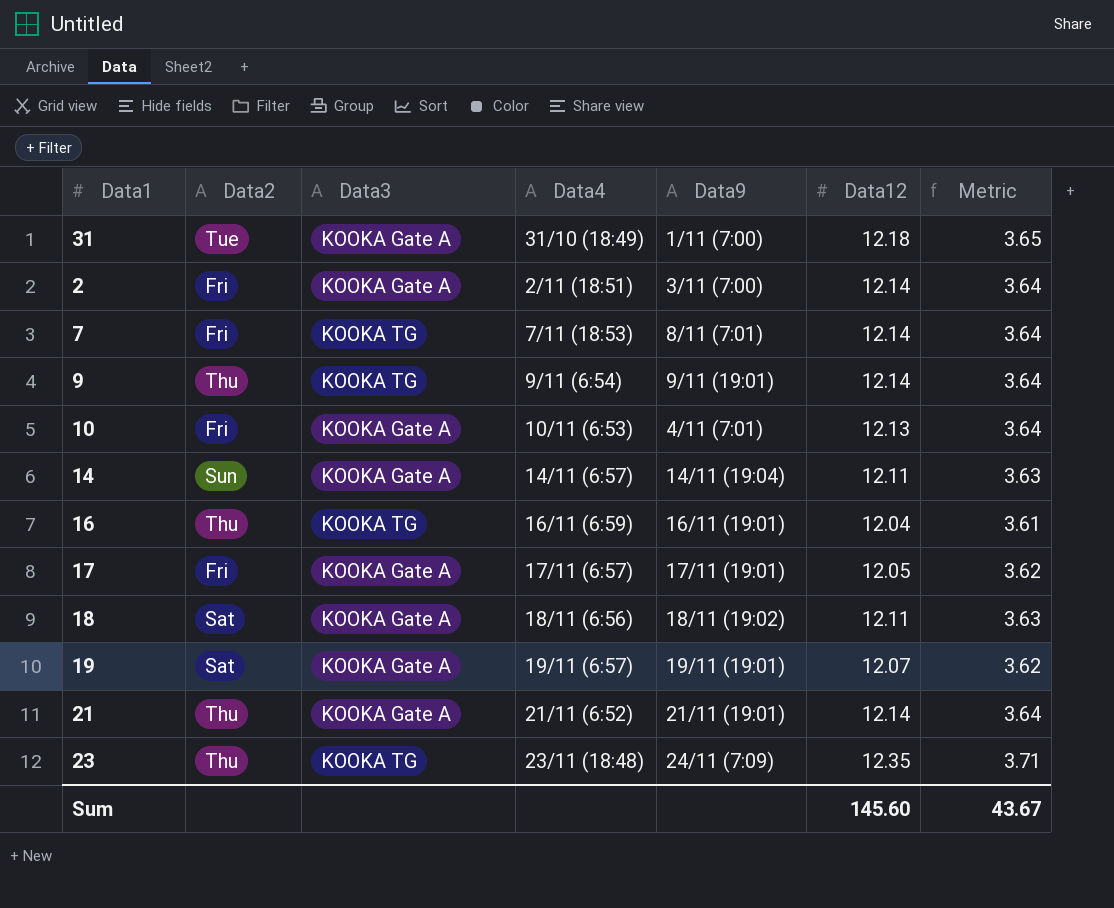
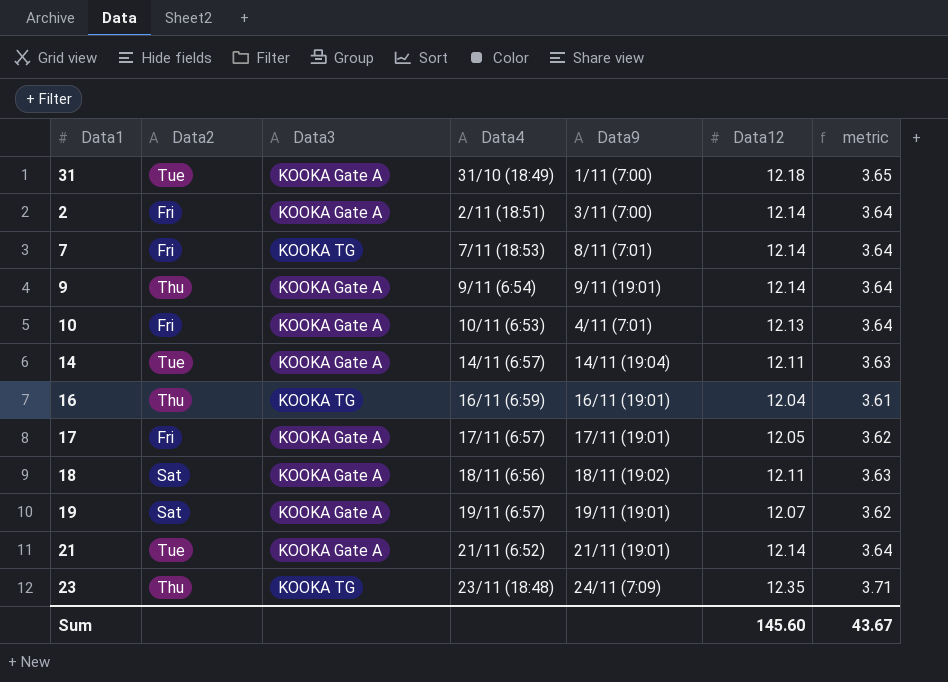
column name: Metric -> metric
9 | Data3: KOOKA TG -> KOOKA Gate A
14 | Data2: Sun -> Tue
21 | Data2: Thu -> Tue

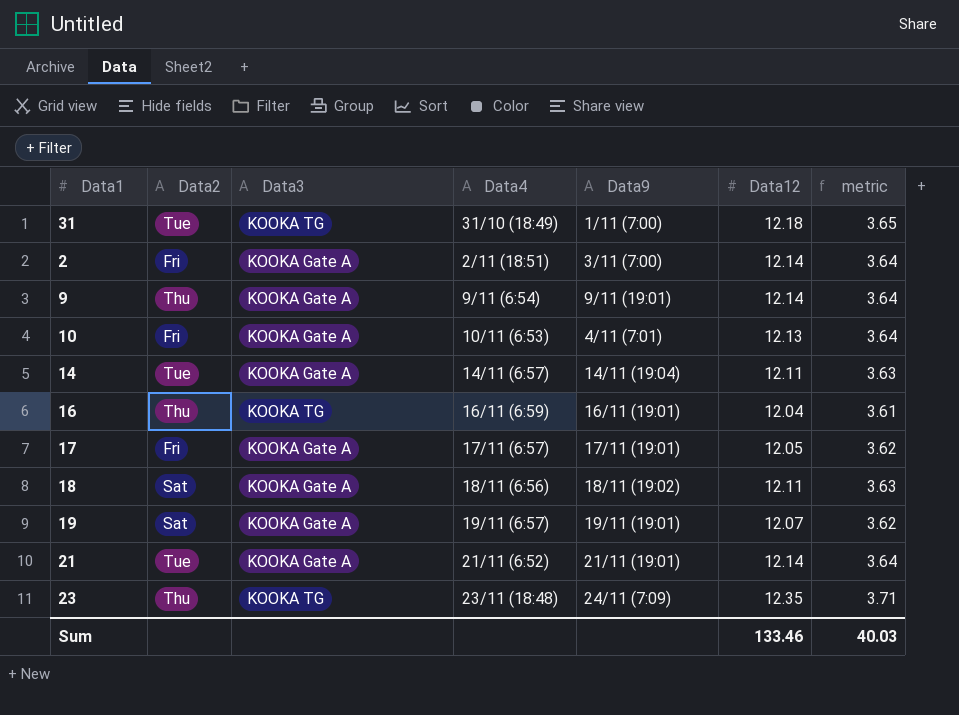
row 7: Fri | KOOKA TG | 7/11 (18:53) | 8/11 (7:01) | 12.14 | 3.64 -> none
31 | Data3: KOOKA Gate A -> KOOKA TG
Sum | Data12: 145.60 -> 133.46
Sum | metric: 43.67 -> 40.03

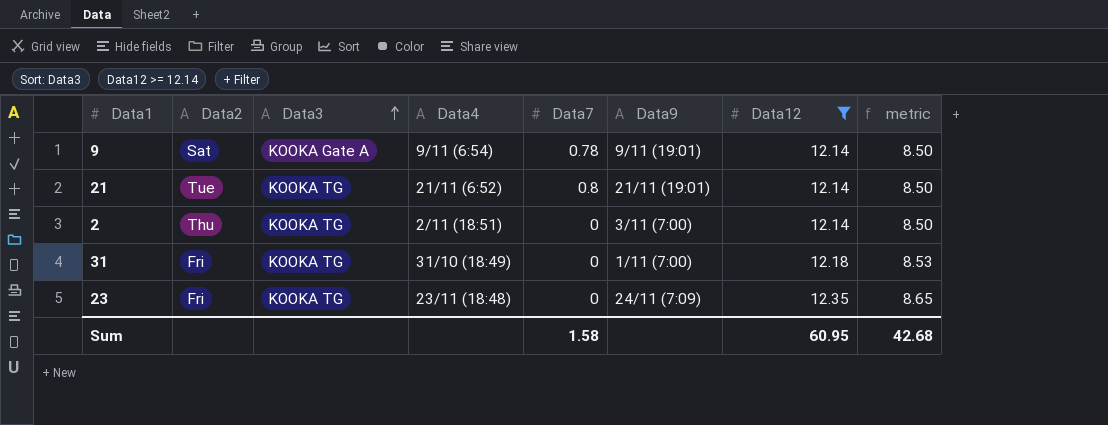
filter: none -> Data12 >= 12.14
row order: none -> Data3 ascending
column Data7 | position: none -> 5
column metric | formula: [Data12] * 0.3 -> [Data12] * 0.7
9 | Data2: Thu -> Sat
21 | Data3: KOOKA Gate A -> KOOKA TG
2 | Data2: Fri -> Thu
2 | Data3: KOOKA Gate A -> KOOKA TG
31 | Data2: Tue -> Fri
23 | Data2: Thu -> Fri
Sum | Data12: 133.46 -> 60.95
Sum | metric: 40.03 -> 42.68

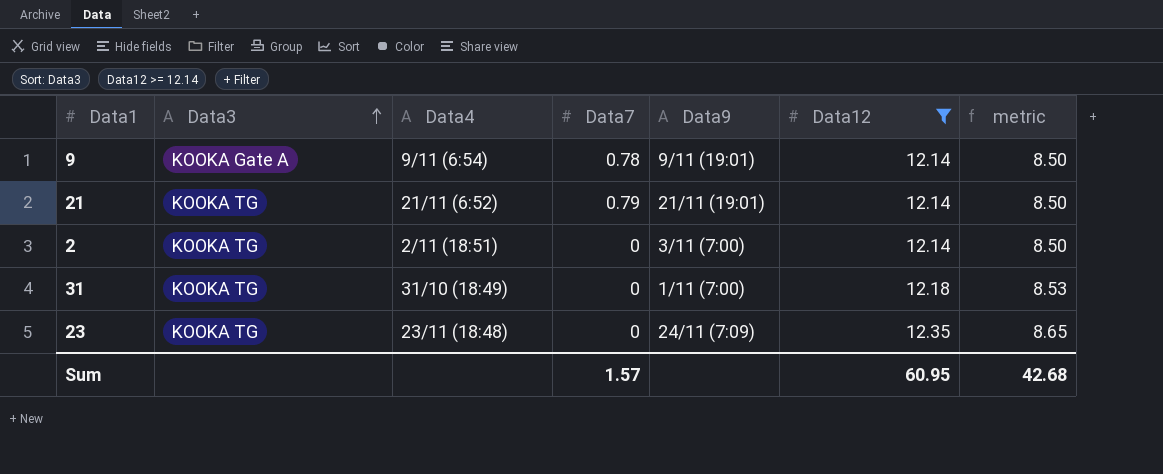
column Data2 | position: 2 -> none
21 | Data7: 0.8 -> 0.79
Sum | Data7: 1.58 -> 1.57

